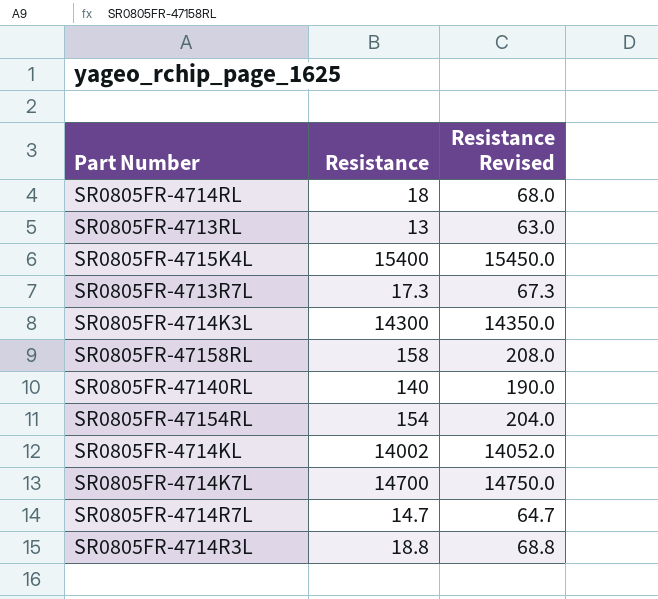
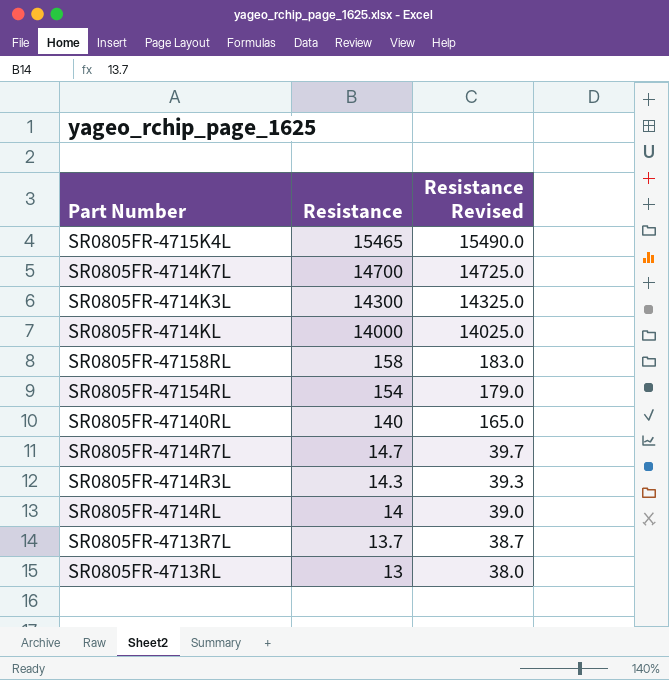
row order: none -> Resistance descending
column Resistance Revised | formula: [Resistance] + 50 -> [Resistance] + 25
SR0805FR-4715K4L | Resistance: 15400 -> 15465
SR0805FR-4714KL | Resistance: 14002 -> 14000
SR0805FR-4714R3L | Resistance: 18.8 -> 14.3
SR0805FR-4714RL | Resistance: 18 -> 14
SR0805FR-4713R7L | Resistance: 17.3 -> 13.7

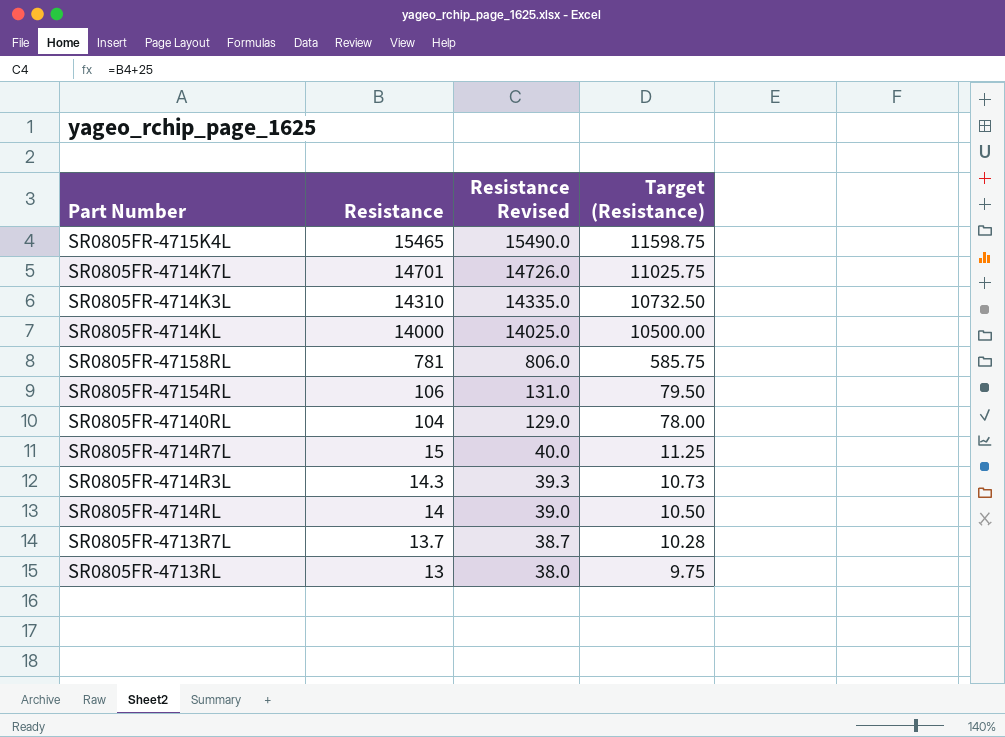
column Target (Resistance) | formula: none -> [Resistance] * 0.75
SR0805FR-4714K7L | Resistance: 14700 -> 14701
SR0805FR-4714K7L | Resistance Revised: 14725.0 -> 14726.0
SR0805FR-4714K3L | Resistance: 14300 -> 14310
SR0805FR-4714K3L | Resistance Revised: 14325.0 -> 14335.0
SR0805FR-47158RL | Resistance: 158 -> 781
SR0805FR-47158RL | Resistance Revised: 183.0 -> 806.0
SR0805FR-47154RL | Resistance: 154 -> 106
SR0805FR-47154RL | Resistance Revised: 179.0 -> 131.0
SR0805FR-47140RL | Resistance: 140 -> 104
SR0805FR-47140RL | Resistance Revised: 165.0 -> 129.0
SR0805FR-4714R7L | Resistance: 14.7 -> 15
SR0805FR-4714R7L | Resistance Revised: 39.7 -> 40.0

